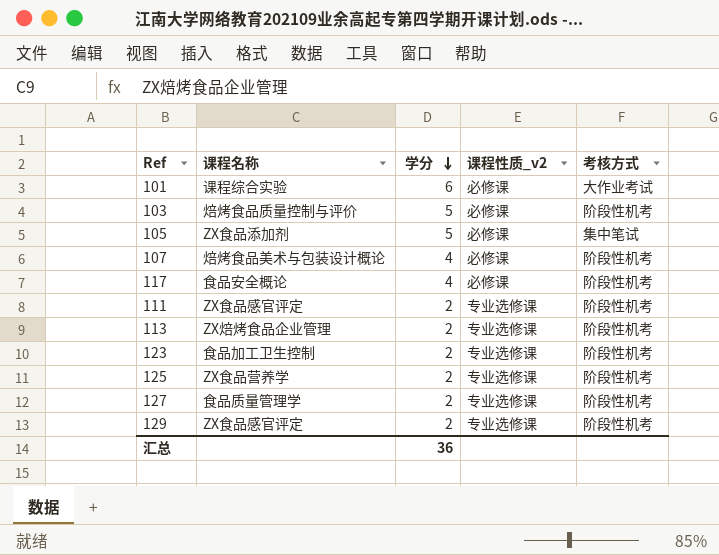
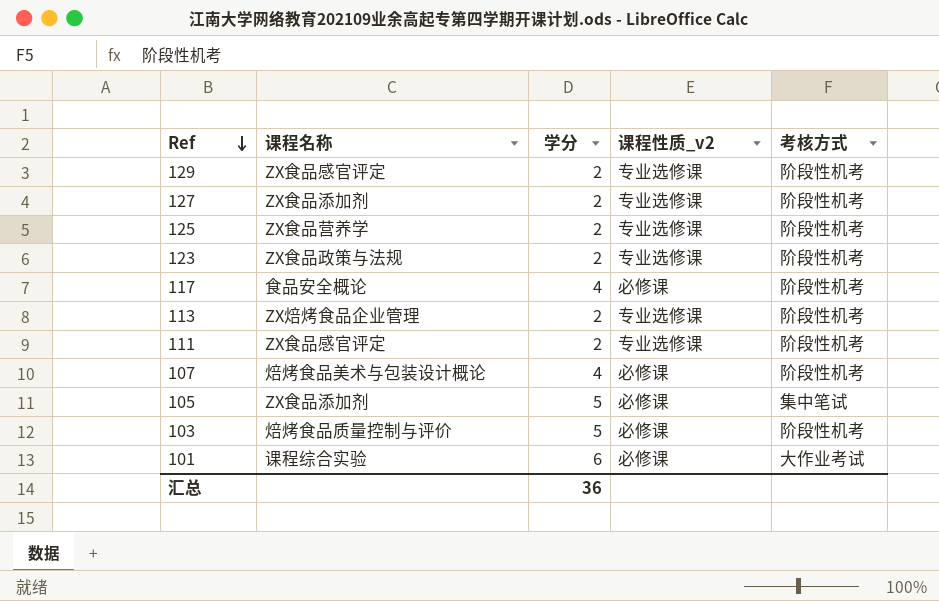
row order: 学分 descending -> Ref descending
127 | 课程名称: 食品质量管理学 -> ZX食品添加剂
123 | 课程名称: 食品加工卫生控制 -> ZX食品政策与法规

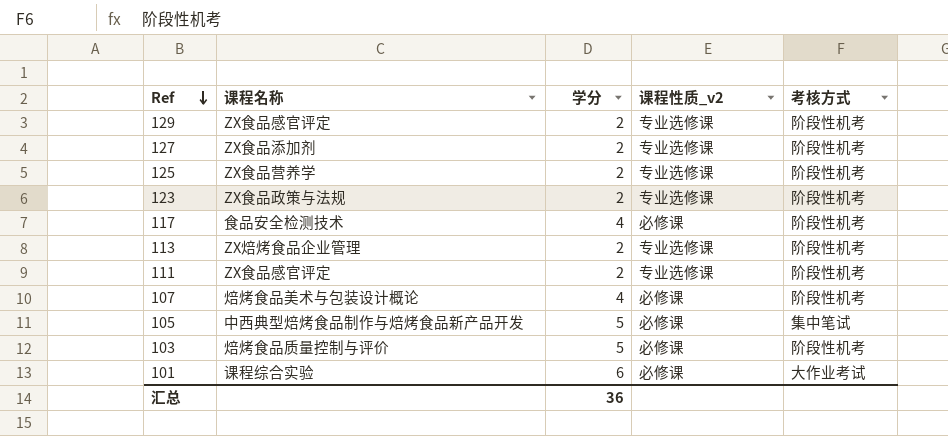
117 | 课程名称: 食品安全概论 -> 食品安全检测技术
105 | 课程名称: ZX食品添加剂 -> 中西典型焙烤食品制作与焙烤食品新产品开发

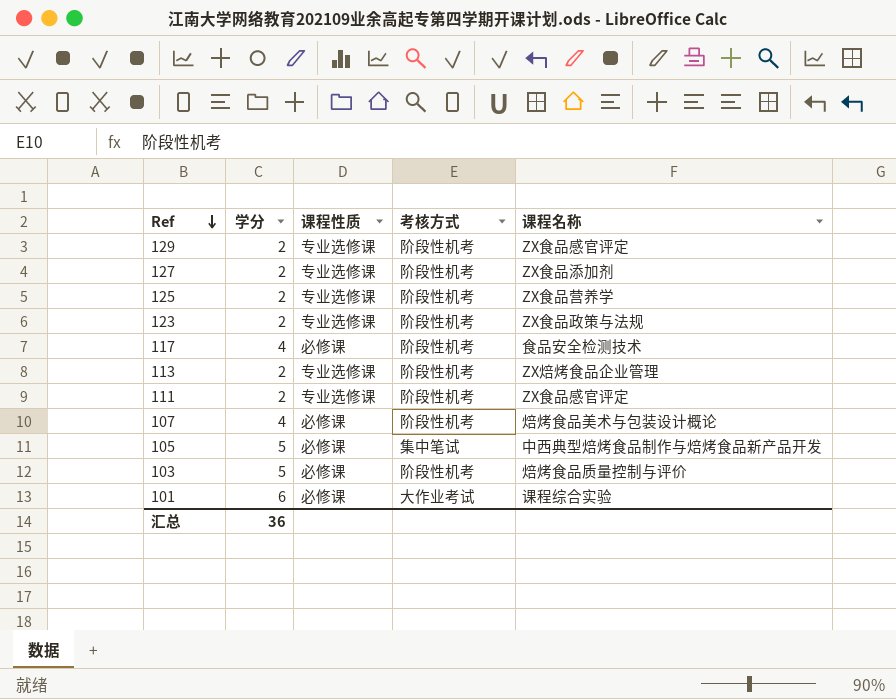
column name: 课程性质_v2 -> 课程性质
column 课程名称 | position: 2 -> 5

